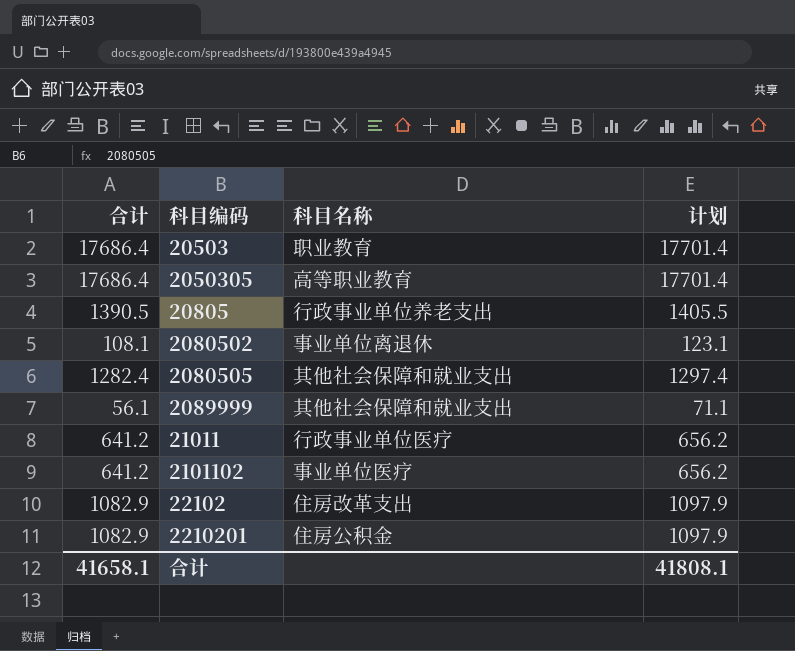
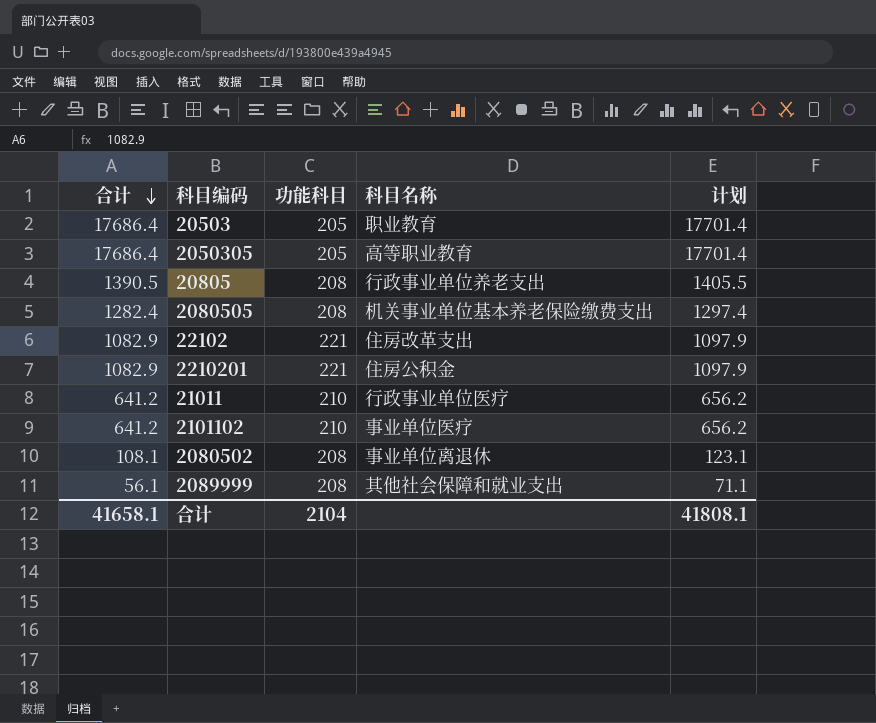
row order: none -> 合计 descending
column 功能科目 | position: none -> 3
2080505 | 科目名称: 其他社会保障和就业支出 -> 机关事业单位基本养老保险缴费支出

